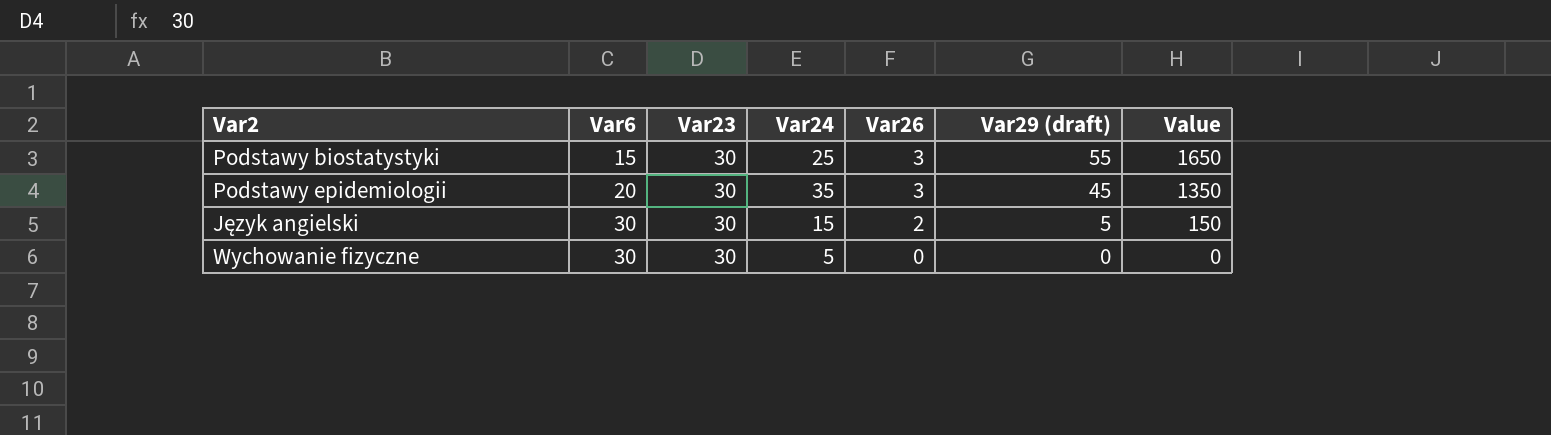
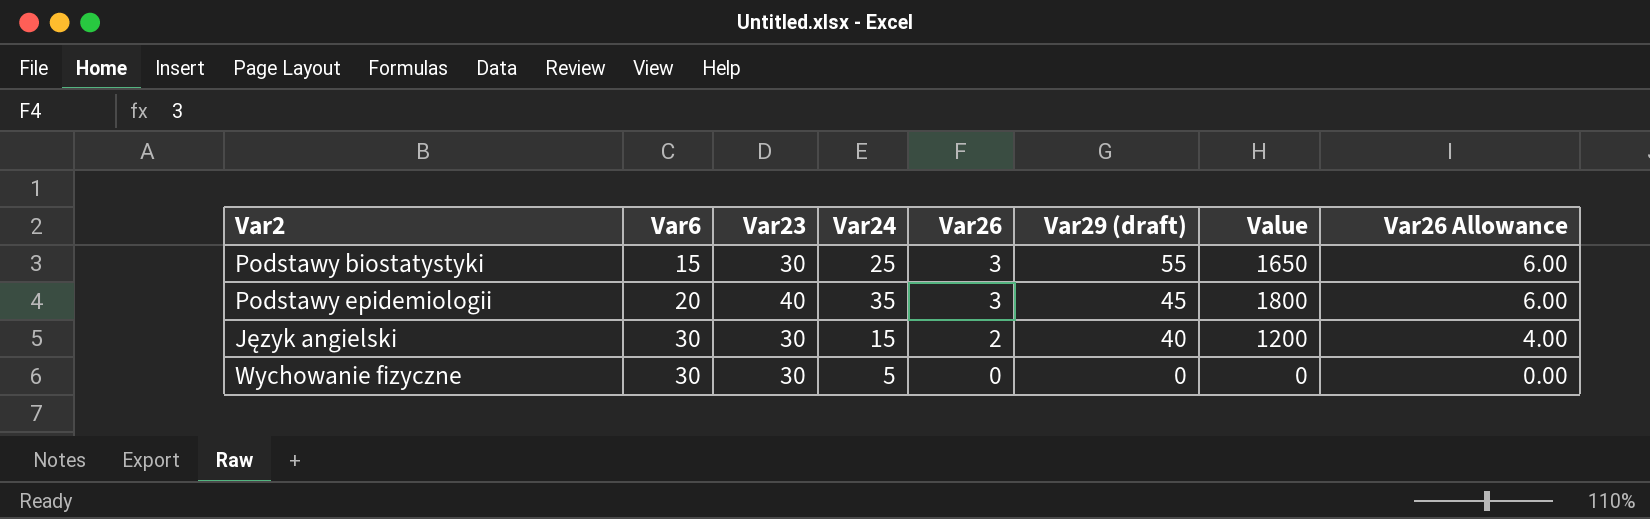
column Var26 Allowance | formula: none -> [Var26] * 2
Podstawy epidemiologii | Var23: 30 -> 40
Podstawy epidemiologii | Value: 1350 -> 1800
Język angielski | Var29 (draft): 5 -> 40
Język angielski | Value: 150 -> 1200

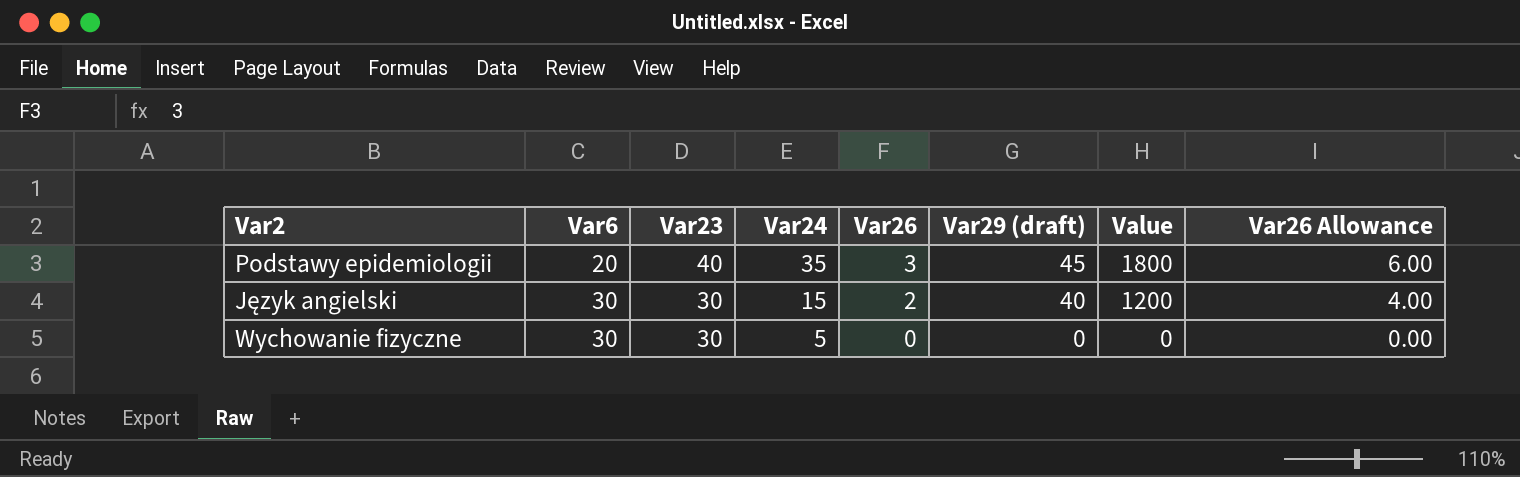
row Podstawy biostatystyki: 15 | 30 | 25 | 3 | 55 | 1650 | 6.00 -> none

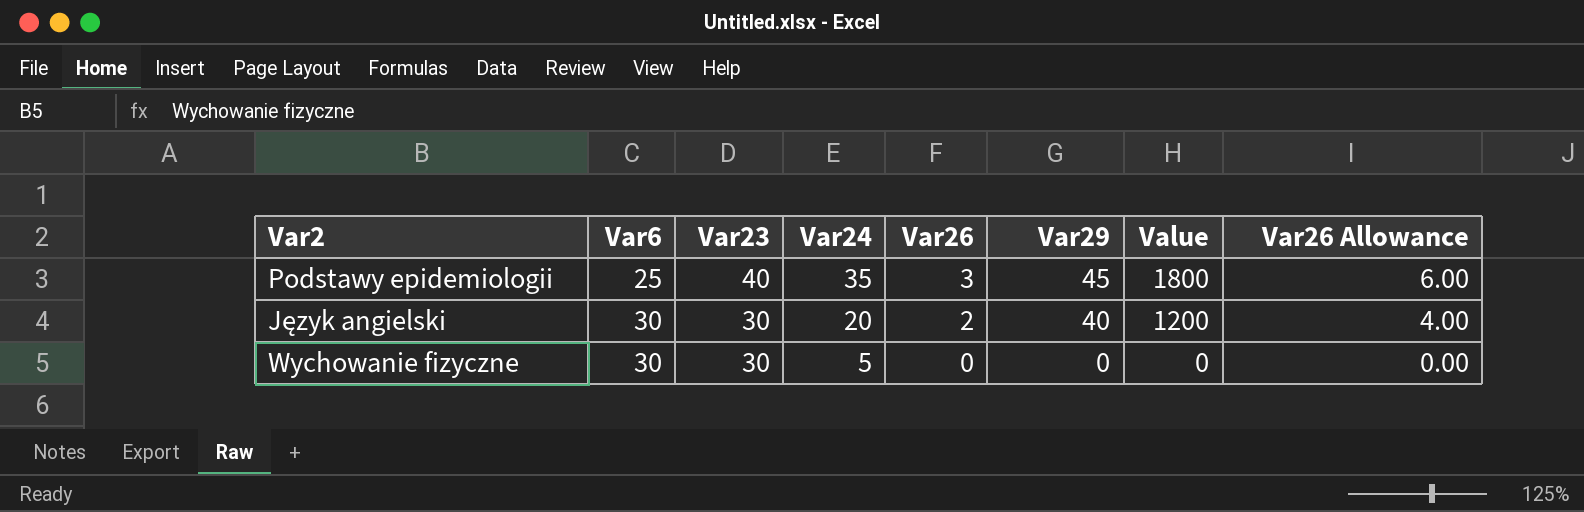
column name: Var29 (draft) -> Var29
Podstawy epidemiologii | Var6: 20 -> 25
Język angielski | Var24: 15 -> 20

